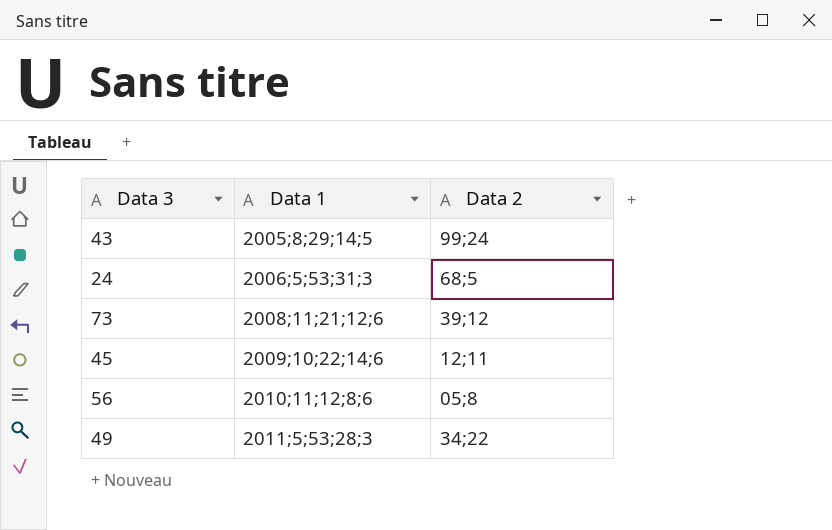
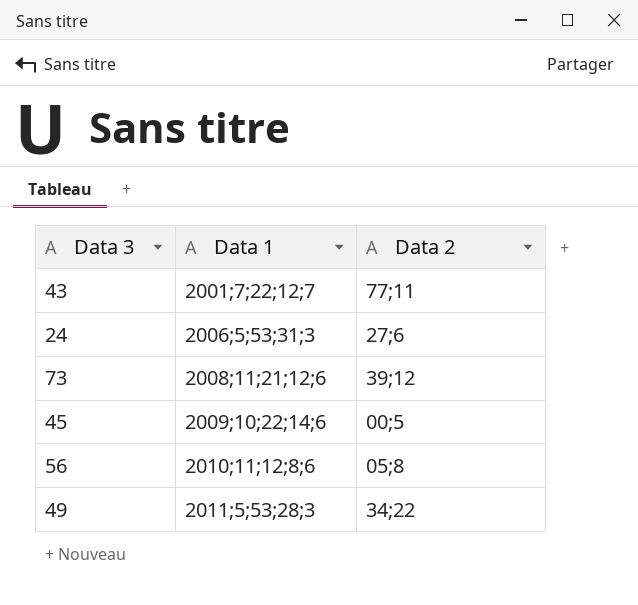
43 | Data 1: 2005;8;29;14;5 -> 2001;7;22;12;7
43 | Data 2: 99;24 -> 77;11
24 | Data 2: 68;5 -> 27;6
45 | Data 2: 12;11 -> 00;5

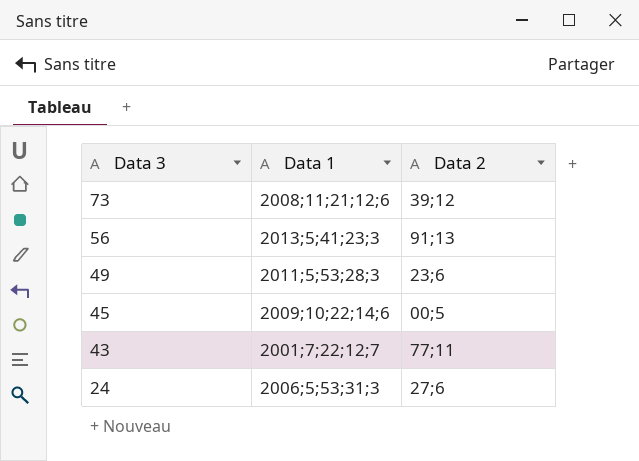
row order: Data 1 ascending -> Data 3 descending
56 | Data 1: 2010;11;12;8;6 -> 2013;5;41;23;3
56 | Data 2: 05;8 -> 91;13
49 | Data 2: 34;22 -> 23;6

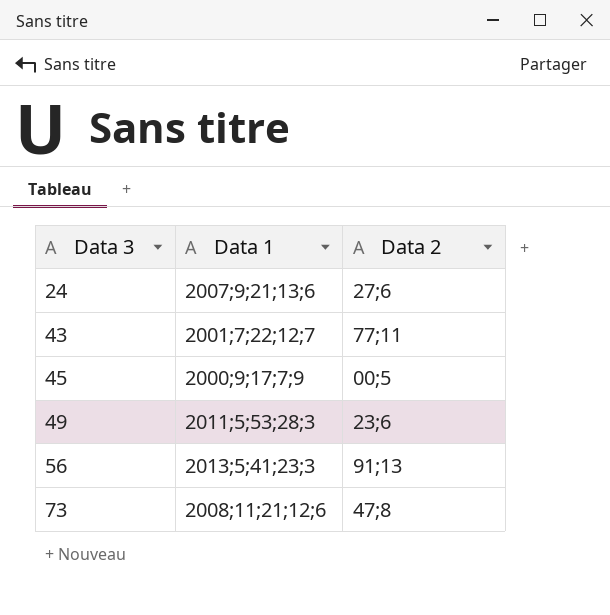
row order: Data 3 descending -> Data 3 ascending
24 | Data 1: 2006;5;53;31;3 -> 2007;9;21;13;6
45 | Data 1: 2009;10;22;14;6 -> 2000;9;17;7;9
73 | Data 2: 39;12 -> 47;8

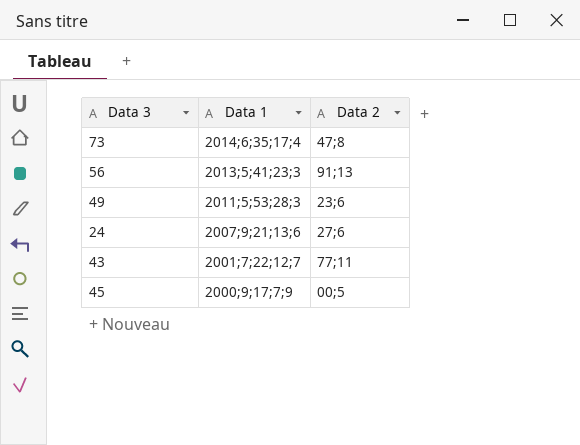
row order: Data 3 ascending -> Data 1 descending
73 | Data 1: 2008;11;21;12;6 -> 2014;6;35;17;4

